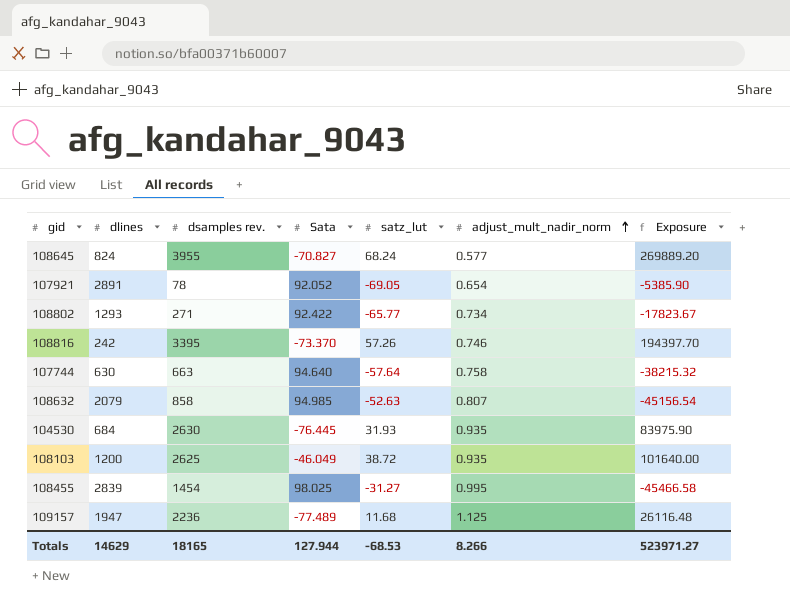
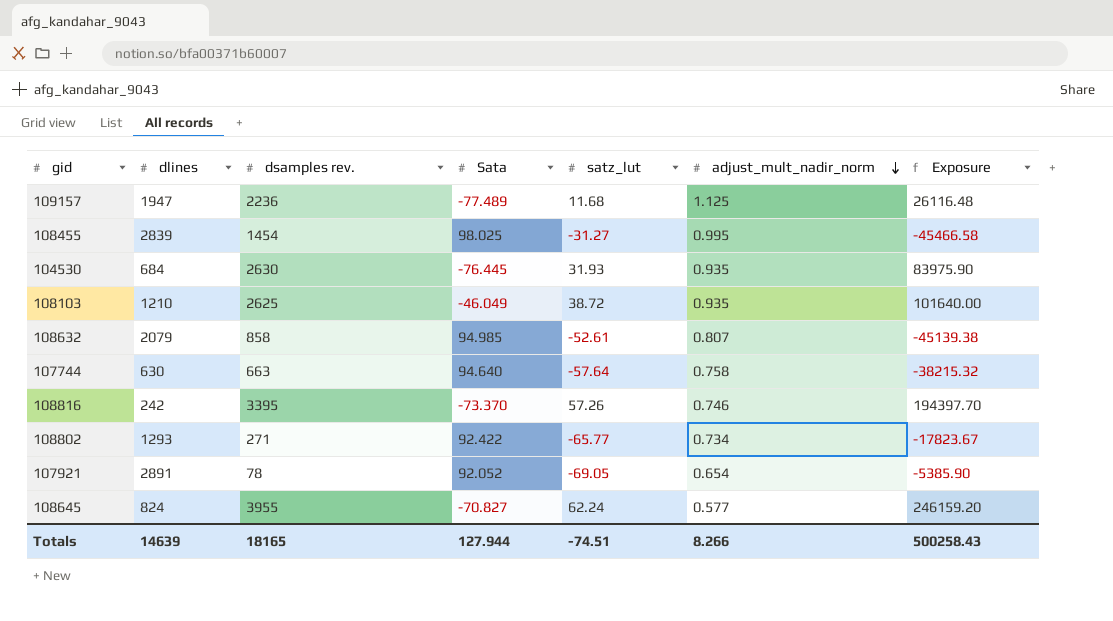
row order: adjust_mult_nadir_norm ascending -> adjust_mult_nadir_norm descending
108103 | dlines: 1200 -> 1210
108632 | satz_lut: -52.63 -> -52.61
108632 | Exposure: -45156.54 -> -45139.38
108645 | satz_lut: 68.24 -> 62.24
108645 | Exposure: 269889.20 -> 246159.20
Totals | dlines: 14629 -> 14639
Totals | satz_lut: -68.53 -> -74.51
Totals | Exposure: 523971.27 -> 500258.43

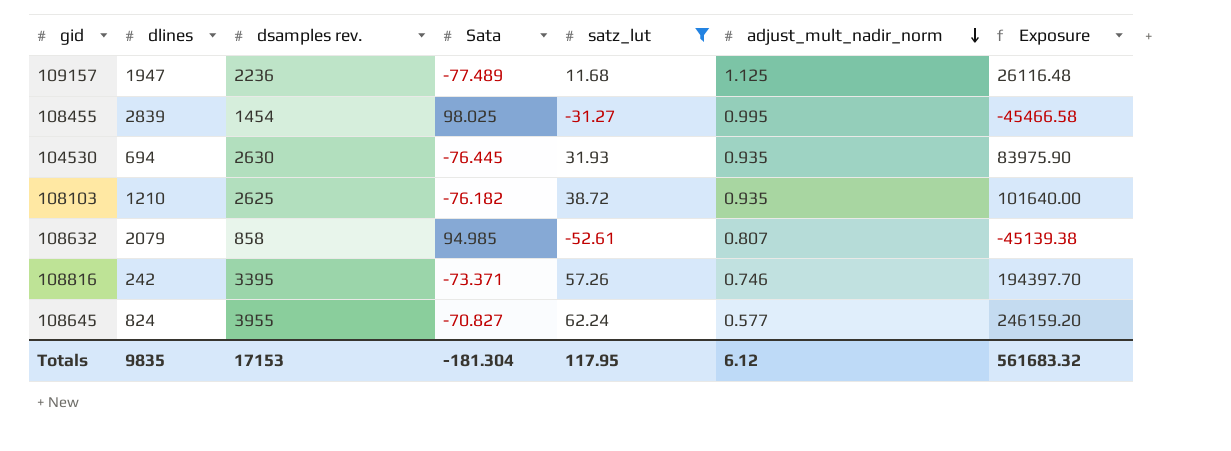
filter: none -> satz_lut >= -52.61
104530 | dlines: 684 -> 694
108103 | Sata: -46.049 -> -76.182
108816 | Sata: -73.370 -> -73.371
Totals | dlines: 14639 -> 9835
Totals | dsamples rev.: 18165 -> 17153
Totals | Sata: 127.944 -> -181.304
Totals | satz_lut: -74.51 -> 117.95
Totals | adjust_mult_nadir_norm: 8.266 -> 6.12
Totals | Exposure: 500258.43 -> 561683.32

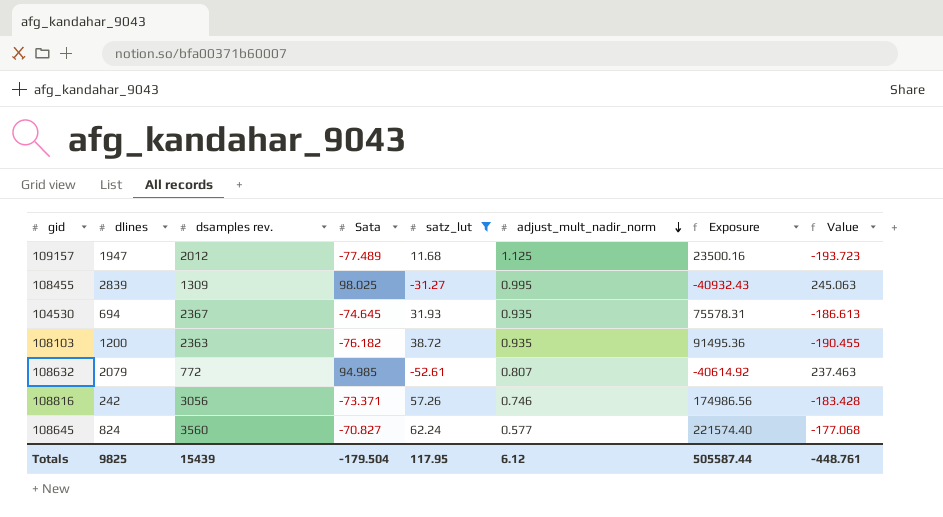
column Value | formula: none -> [Sata] * 2.5
109157 | dsamples rev.: 2236 -> 2012
109157 | Exposure: 26116.48 -> 23500.16
108455 | dsamples rev.: 1454 -> 1309
108455 | Exposure: -45466.58 -> -40932.43
104530 | dsamples rev.: 2630 -> 2367
104530 | Sata: -76.445 -> -74.645
104530 | Exposure: 83975.90 -> 75578.31
108103 | dlines: 1210 -> 1200
108103 | dsamples rev.: 2625 -> 2363
108103 | Exposure: 101640.00 -> 91495.36
108632 | dsamples rev.: 858 -> 772
108632 | Exposure: -45139.38 -> -40614.92
108816 | dsamples rev.: 3395 -> 3056
108816 | Exposure: 194397.70 -> 174986.56
108645 | dsamples rev.: 3955 -> 3560
108645 | Exposure: 246159.20 -> 221574.40
Totals | dlines: 9835 -> 9825
Totals | dsamples rev.: 17153 -> 15439
Totals | Sata: -181.304 -> -179.504
Totals | Exposure: 561683.32 -> 505587.44

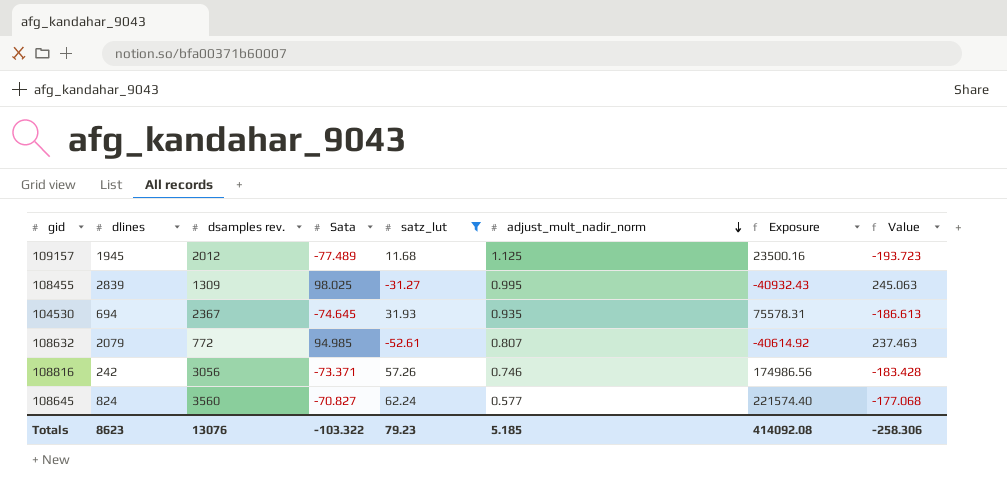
row 108103: 1200 | 2363 | -76.182 | 38.72 | 0.935 | 91495.36 | -190.455 -> none
109157 | dlines: 1947 -> 1945
Totals | dlines: 9825 -> 8623
Totals | dsamples rev.: 15439 -> 13076
Totals | Sata: -179.504 -> -103.322
Totals | satz_lut: 117.95 -> 79.23
Totals | adjust_mult_nadir_norm: 6.12 -> 5.185
Totals | Exposure: 505587.44 -> 414092.08
Totals | Value: -448.761 -> -258.306

